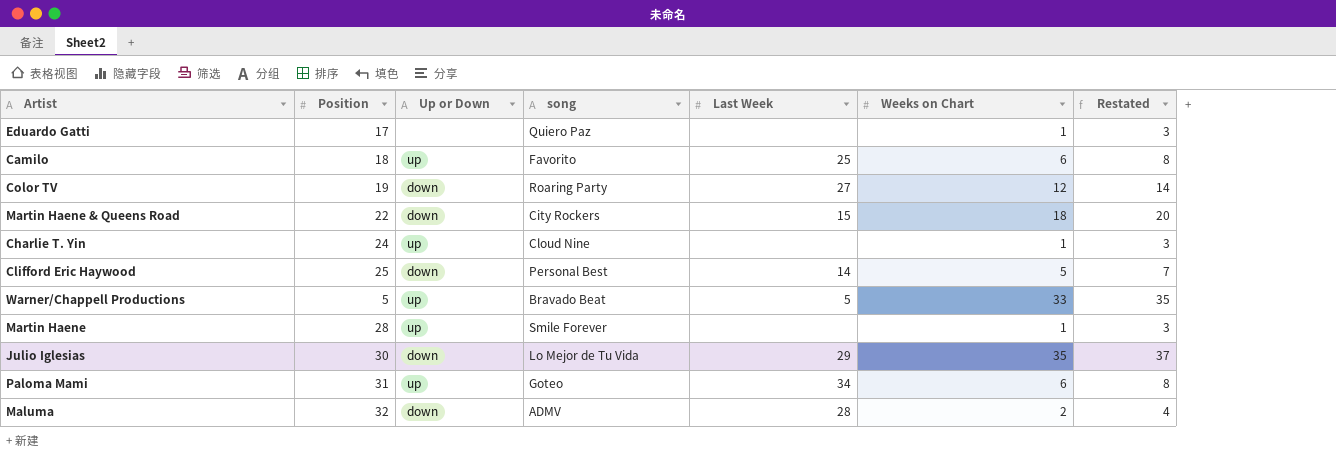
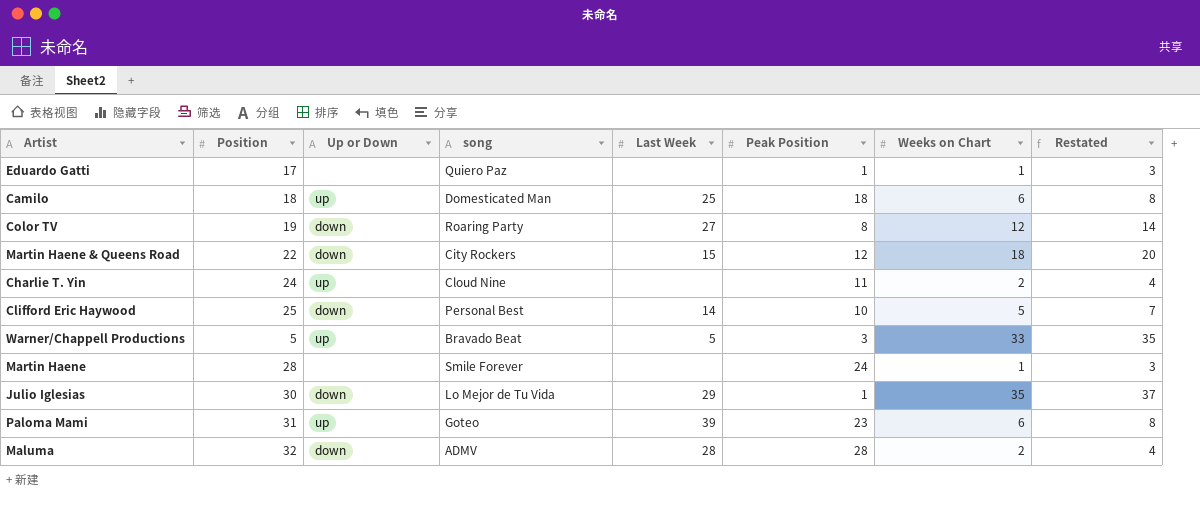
column Peak Position | position: none -> 6
Camilo | song: Favorito -> Domesticated Man
Charlie T. Yin | Weeks on Chart: 1 -> 2
Charlie T. Yin | Restated: 3 -> 4
Martin Haene | Up or Down: up -> none
Paloma Mami | Last Week: 34 -> 39

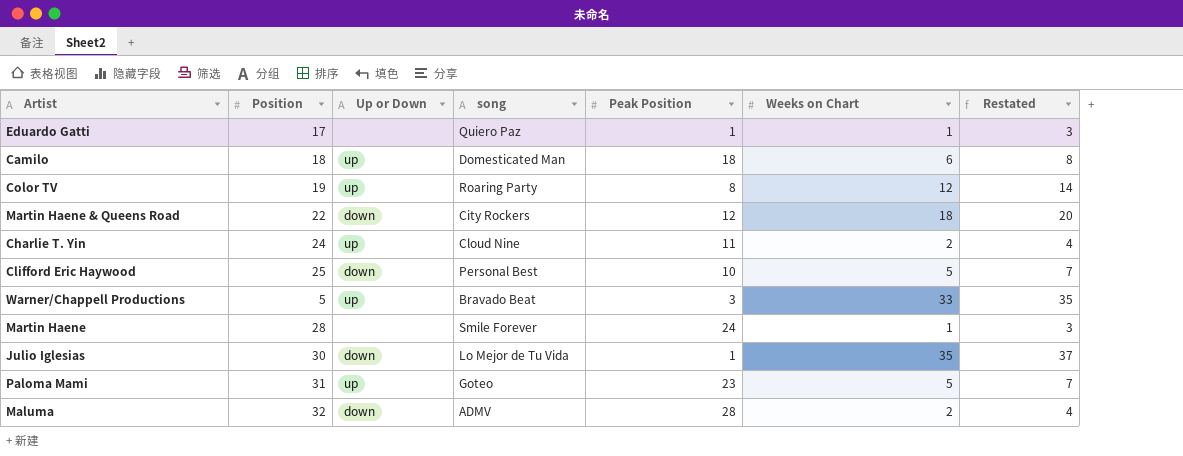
column Last Week | position: 5 -> none
Color TV | Up or Down: down -> up
Paloma Mami | Weeks on Chart: 6 -> 5
Paloma Mami | Restated: 8 -> 7

